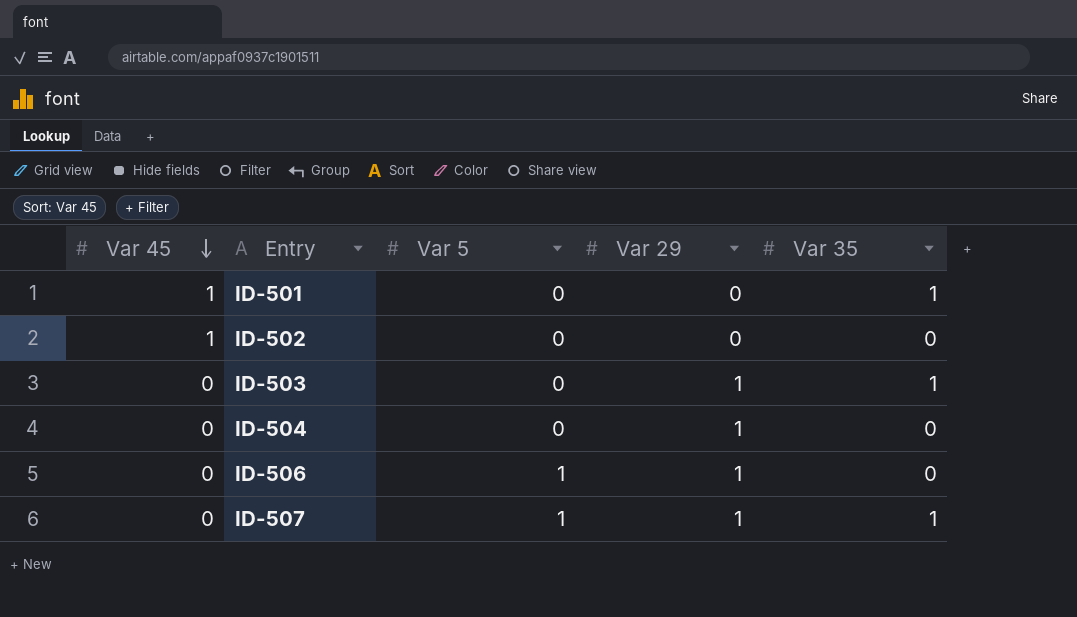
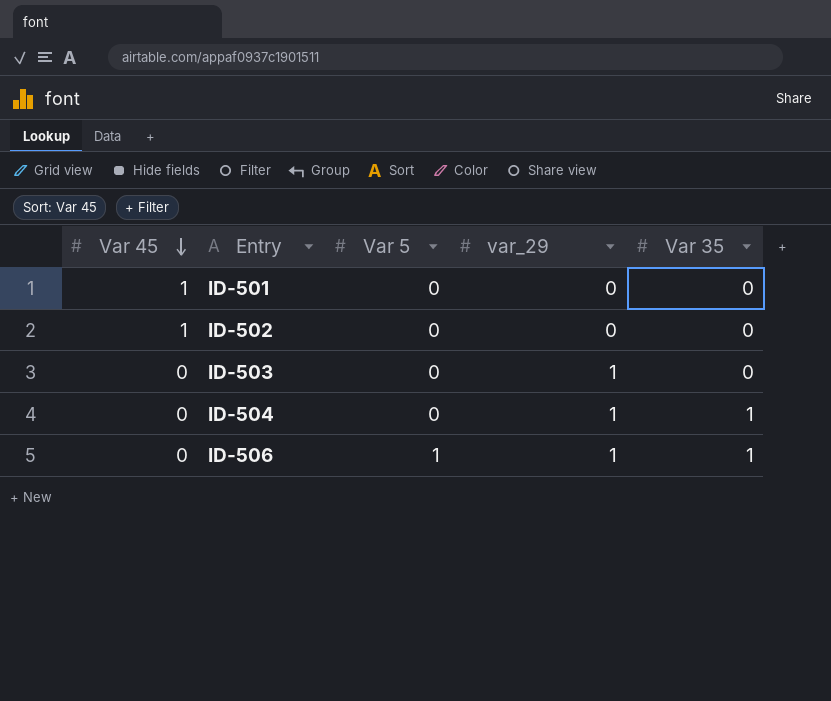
column name: Var 29 -> var_29
row ID-507: 0 | 1 | 1 | 1 -> none
ID-501 | Var 35: 1 -> 0
ID-503 | Var 35: 1 -> 0
ID-504 | Var 35: 0 -> 1
ID-506 | Var 35: 0 -> 1

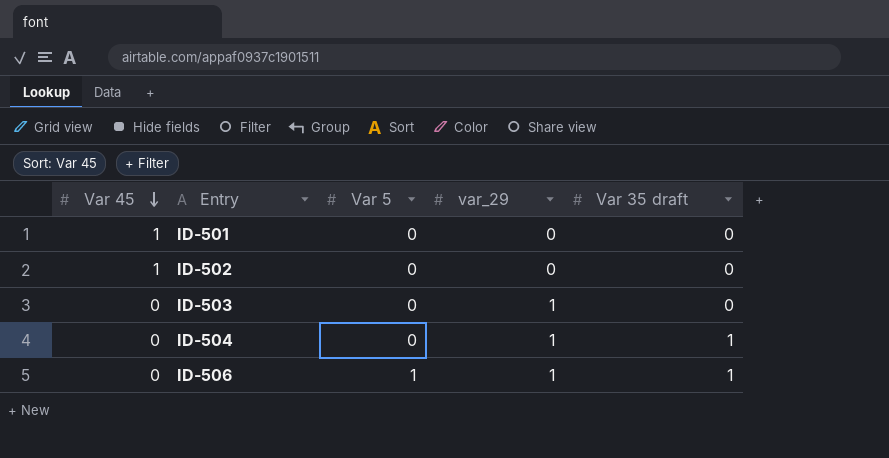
column name: Var 35 -> Var 35 draft

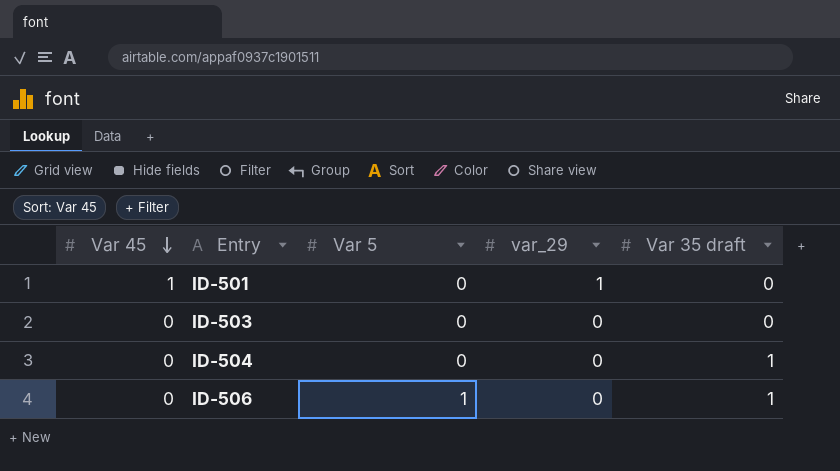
row ID-502: 1 | 0 | 0 | 0 -> none
ID-501 | var_29: 0 -> 1
ID-503 | var_29: 1 -> 0
ID-504 | var_29: 1 -> 0
ID-506 | var_29: 1 -> 0

